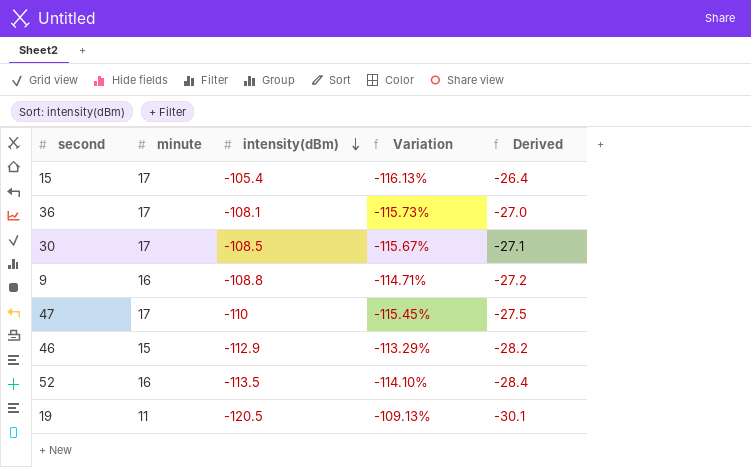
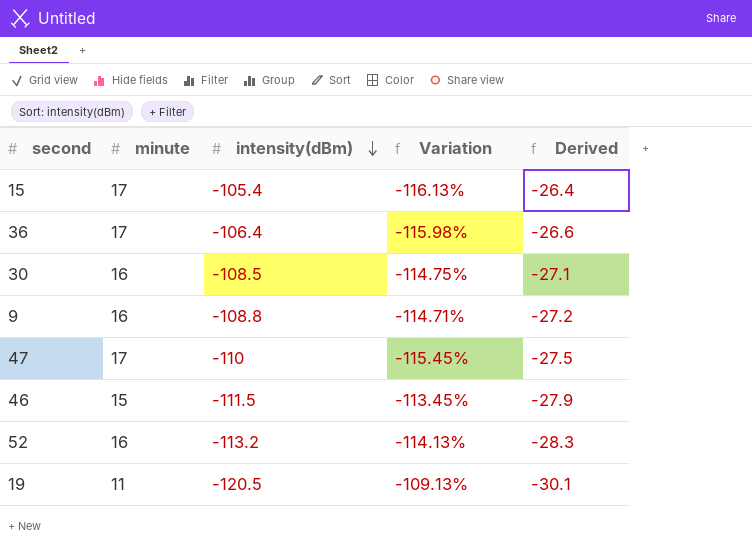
36 | intensity(dBm): -108.1 -> -106.4
36 | Variation: -115.73% -> -115.98%
36 | Derived: -27.0 -> -26.6
30 | minute: 17 -> 16
30 | Variation: -115.67% -> -114.75%
46 | intensity(dBm): -112.9 -> -111.5
46 | Variation: -113.29% -> -113.45%
46 | Derived: -28.2 -> -27.9
52 | intensity(dBm): -113.5 -> -113.2
52 | Variation: -114.10% -> -114.13%
52 | Derived: -28.4 -> -28.3

